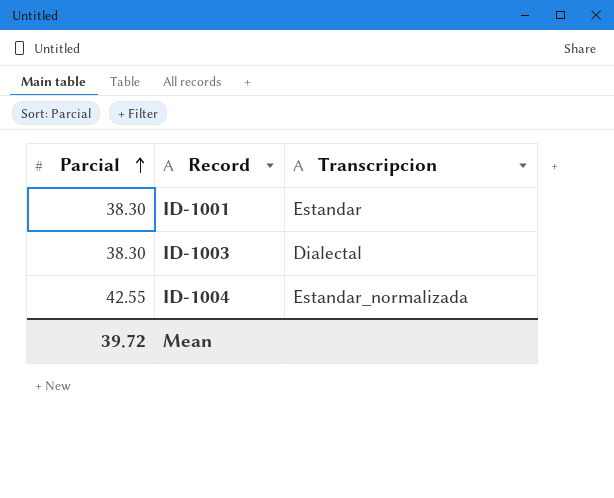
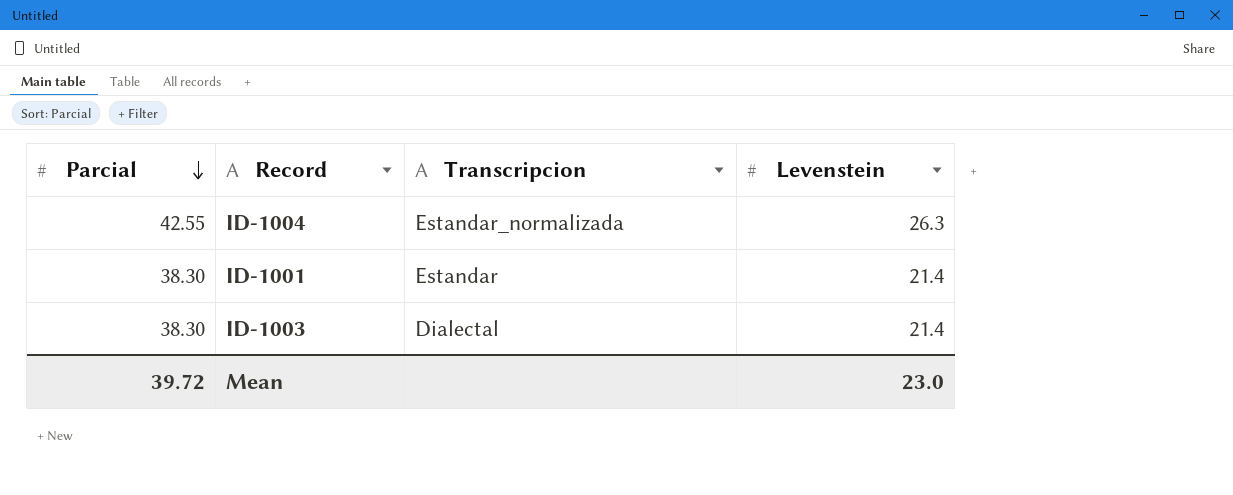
row order: Parcial ascending -> Parcial descending
column Levenstein | position: none -> 4

